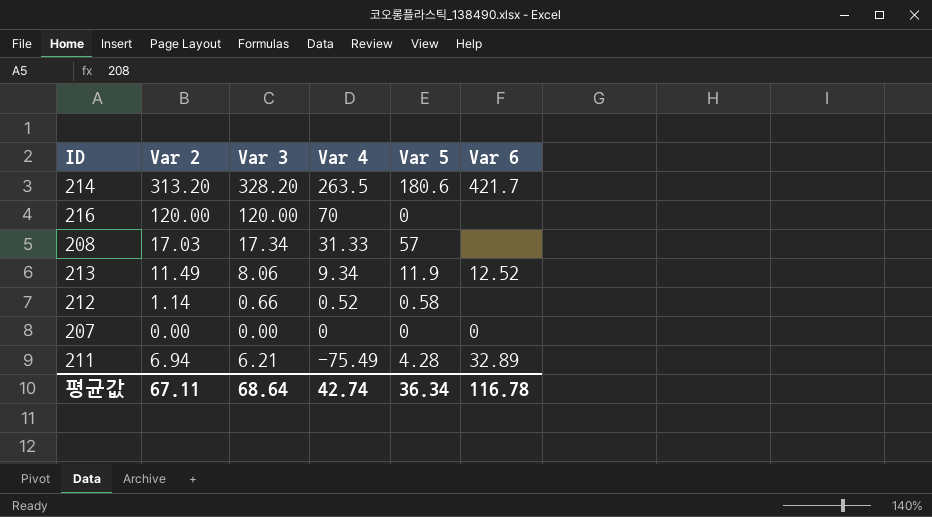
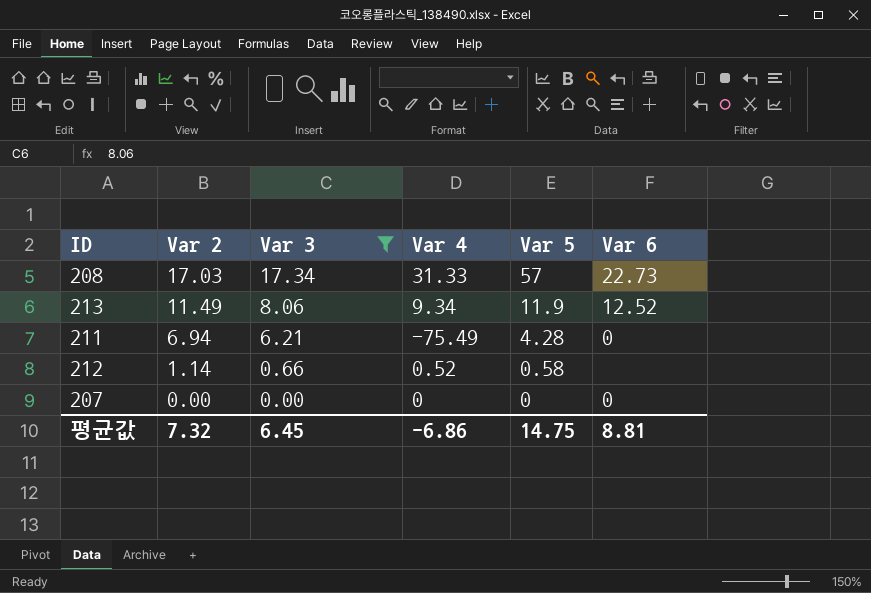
filter: none -> Var 3 <= 17.34
row order: Var 4 descending -> Var 2 descending
208 | Var 6: none -> 22.73
211 | Var 6: 32.89 -> 0
평균값 | Var 2: 67.11 -> 7.32
평균값 | Var 3: 68.64 -> 6.45
평균값 | Var 4: 42.74 -> -6.86
평균값 | Var 5: 36.34 -> 14.75
평균값 | Var 6: 116.78 -> 8.81

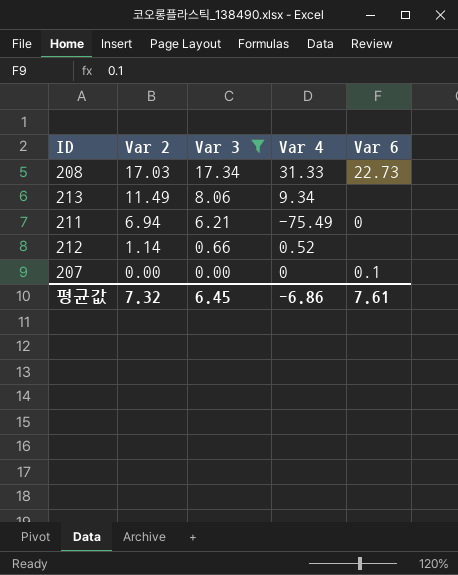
column Var 5 | position: 5 -> none
213 | Var 6: 12.52 -> none
207 | Var 6: 0 -> 0.1
평균값 | Var 6: 8.81 -> 7.61

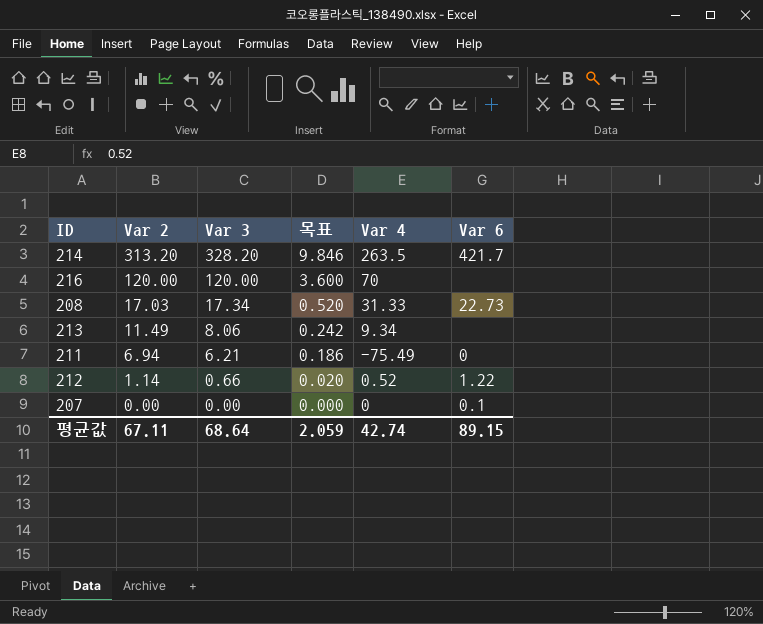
filter: Var 3 <= 17.34 -> none
column 목표 | formula: none -> [Var 3] * 0.03
212 | Var 6: none -> 1.22
평균값 | Var 2: 7.32 -> 67.11
평균값 | Var 3: 6.45 -> 68.64
평균값 | Var 4: -6.86 -> 42.74
평균값 | Var 6: 7.61 -> 89.15

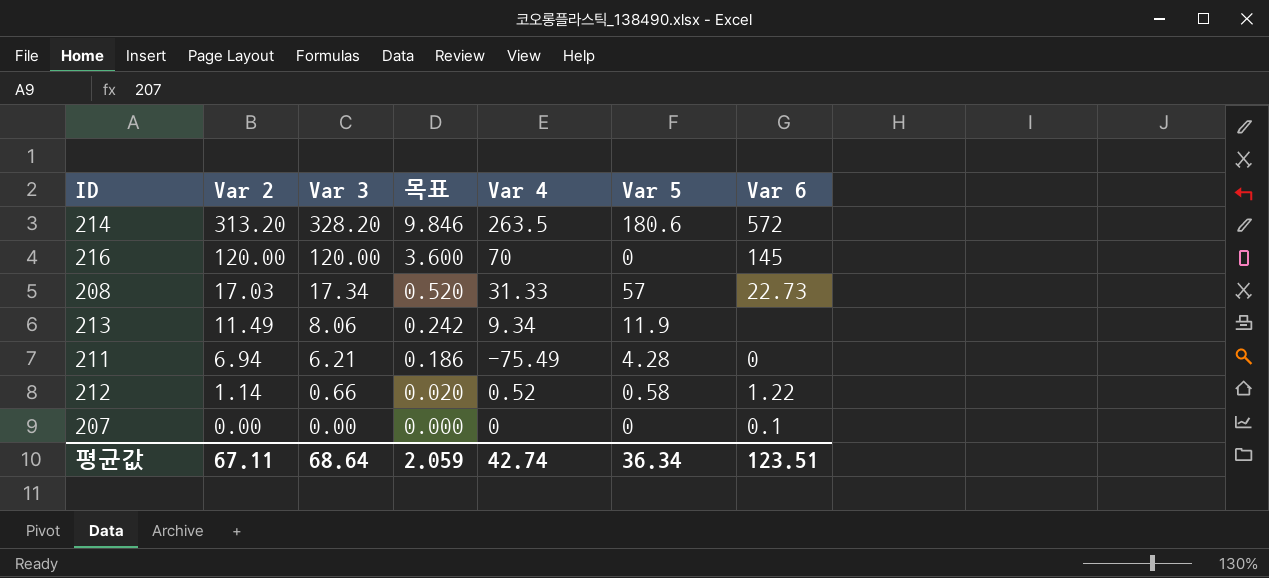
column Var 5 | position: none -> 6
214 | Var 6: 421.7 -> 572
216 | Var 6: none -> 145
평균값 | Var 6: 89.15 -> 123.51

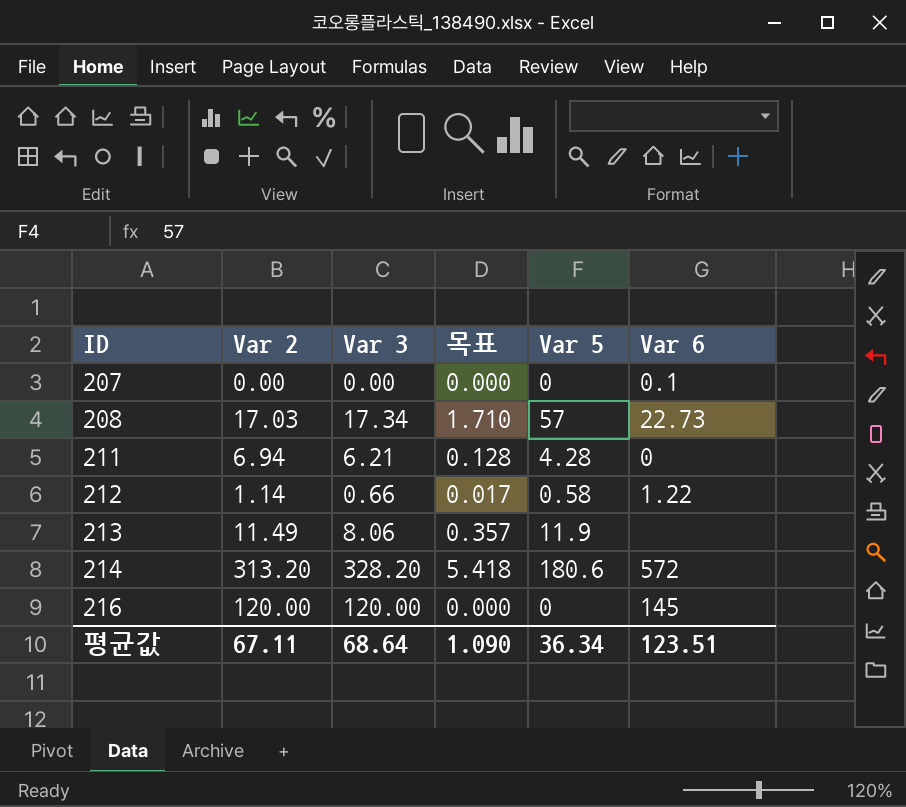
row order: Var 2 descending -> ID ascending
column Var 4 | position: 5 -> none
column 목표 | formula: [Var 3] * 0.03 -> [Var 5] * 0.03
평균값 | 목표: 2.059 -> 1.090

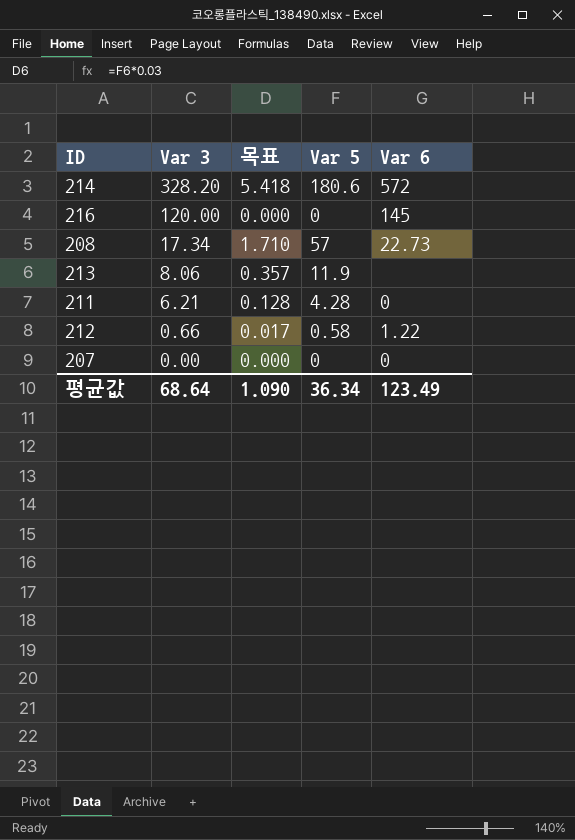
row order: ID ascending -> Var 3 descending
column Var 2 | position: 2 -> none
207 | Var 6: 0.1 -> 0
평균값 | Var 6: 123.51 -> 123.49

